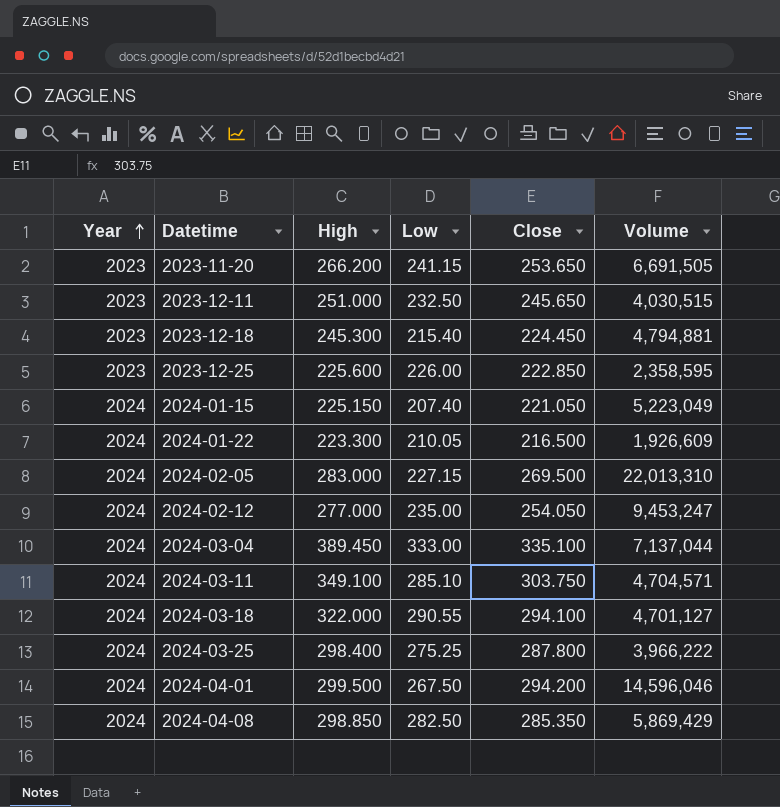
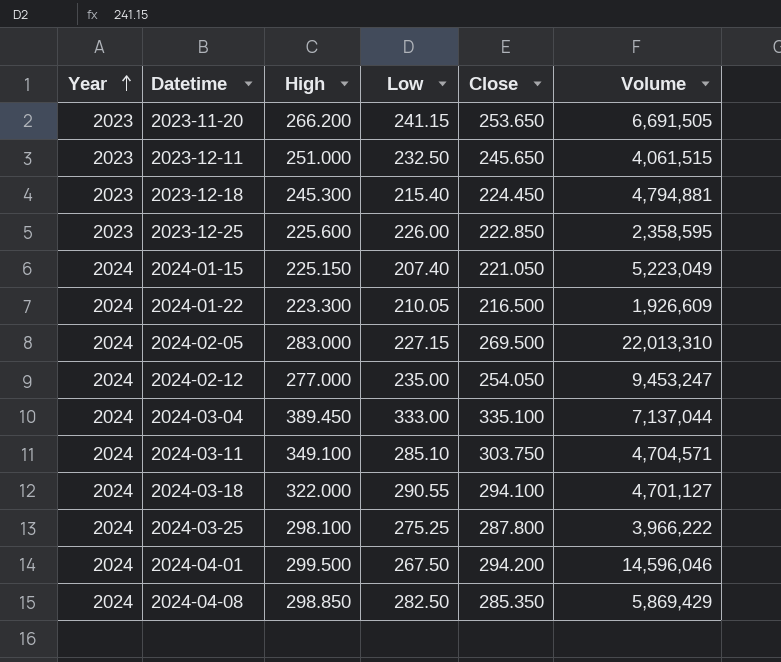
2023-12-11 | Volume: 4,030,515 -> 4,061,515
2024-03-25 | High: 298.400 -> 298.100

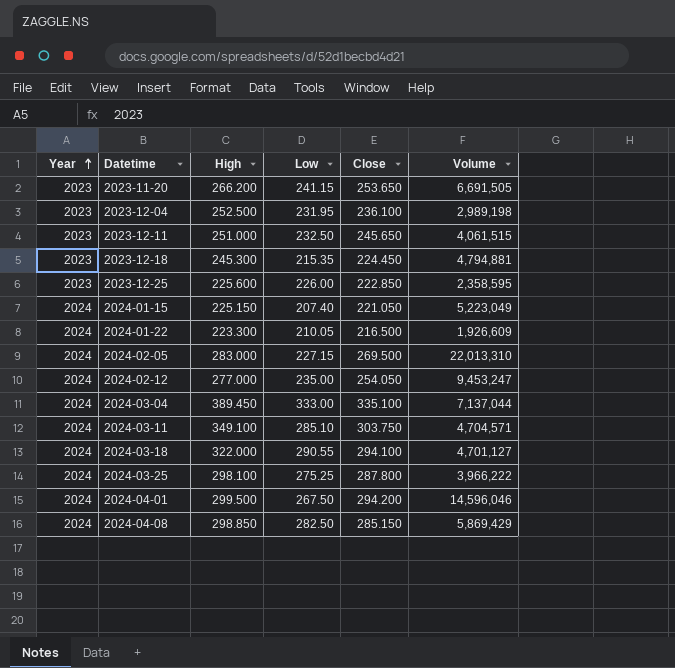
row 2023-12-04: none -> 2023 | 252.500 | 231.95 | 236.100 | 2,989,198
2023-12-18 | Low: 215.40 -> 215.35
2024-04-08 | Close: 285.350 -> 285.150

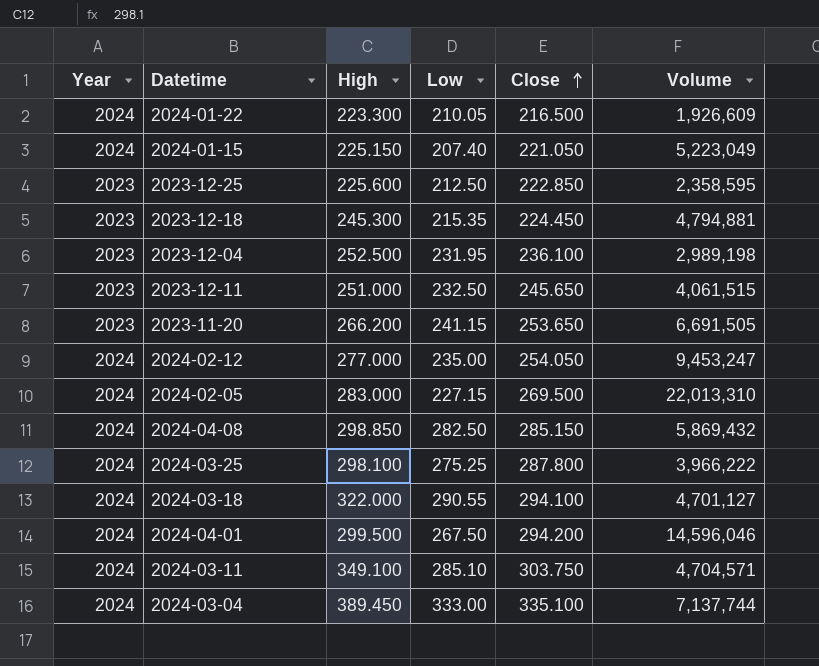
row order: Year ascending -> Close ascending
2023-12-25 | Low: 226.00 -> 212.50
2024-04-08 | Volume: 5,869,429 -> 5,869,432
2024-03-04 | Volume: 7,137,044 -> 7,137,744

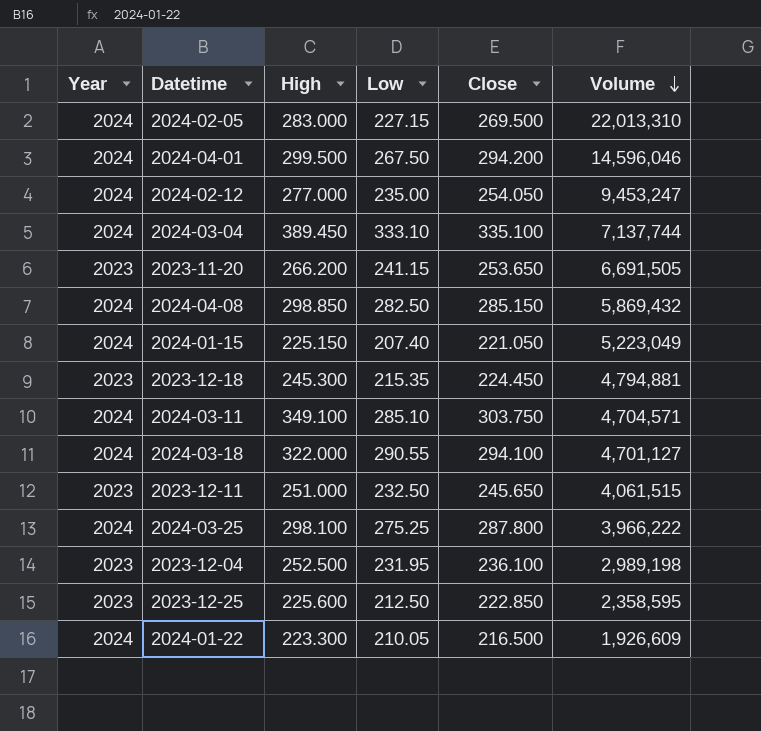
row order: Close ascending -> Volume descending
2024-03-04 | Low: 333.00 -> 333.10

